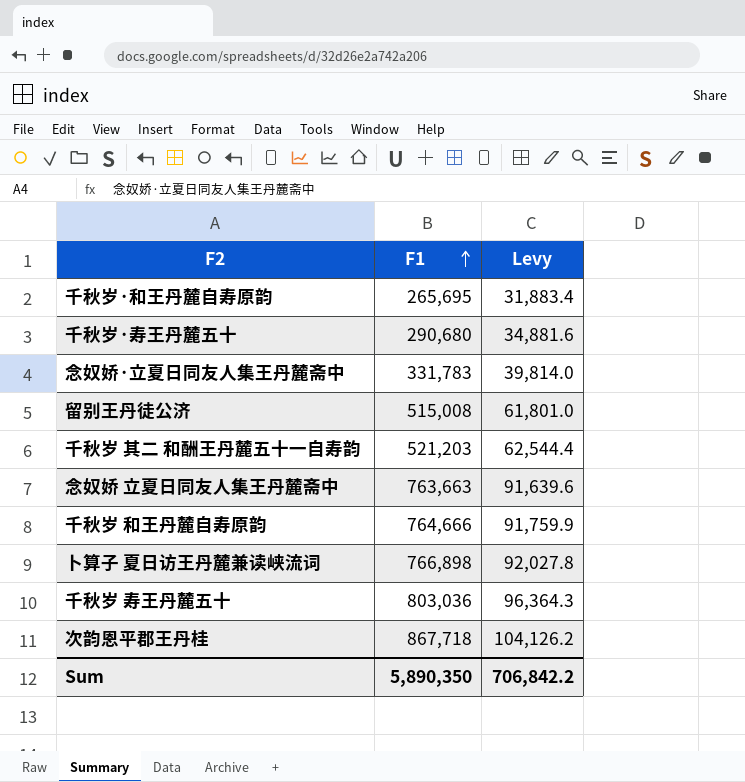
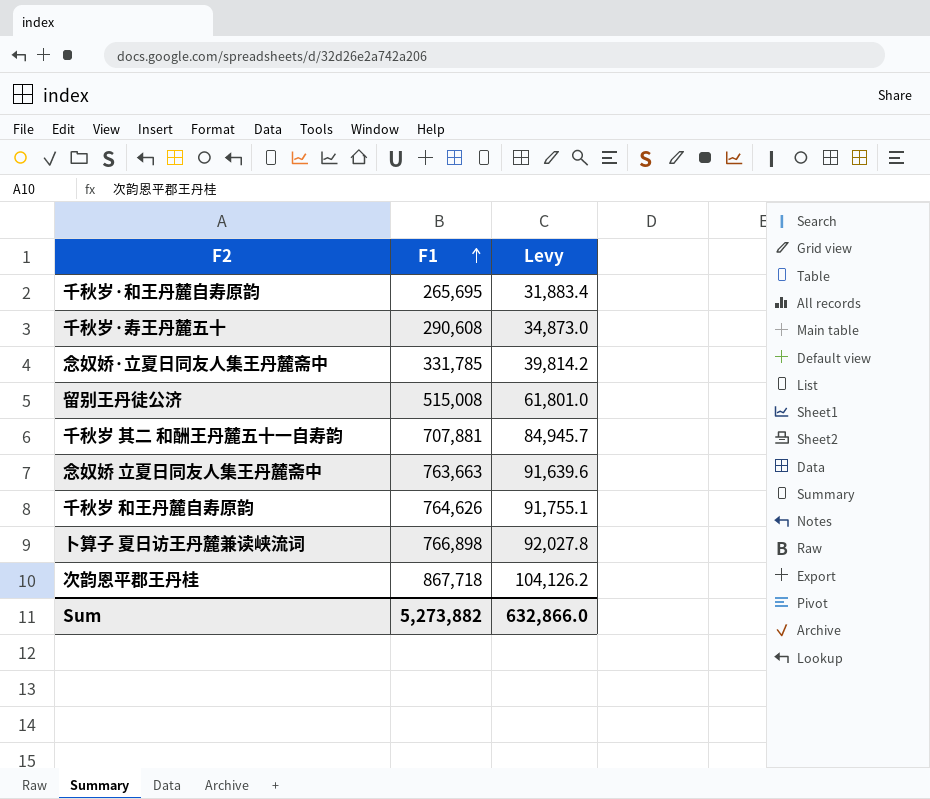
row 千秋岁 寿王丹麓五十: 803,036 | 96,364.3 -> none
千秋岁·寿王丹麓五十 | F1: 290,680 -> 290,608
千秋岁·寿王丹麓五十 | Levy: 34,881.6 -> 34,873.0
念奴娇·立夏日同友人集王丹麓斋中 | F1: 331,783 -> 331,785
念奴娇·立夏日同友人集王丹麓斋中 | Levy: 39,814.0 -> 39,814.2
千秋岁 其二 和酬王丹麓五十一自寿韵 | F1: 521,203 -> 707,881
千秋岁 其二 和酬王丹麓五十一自寿韵 | Levy: 62,544.4 -> 84,945.7
千秋岁 和王丹麓自寿原韵 | F1: 764,666 -> 764,626
千秋岁 和王丹麓自寿原韵 | Levy: 91,759.9 -> 91,755.1
Sum | F1: 5,890,350 -> 5,273,882
Sum | Levy: 706,842.2 -> 632,866.0

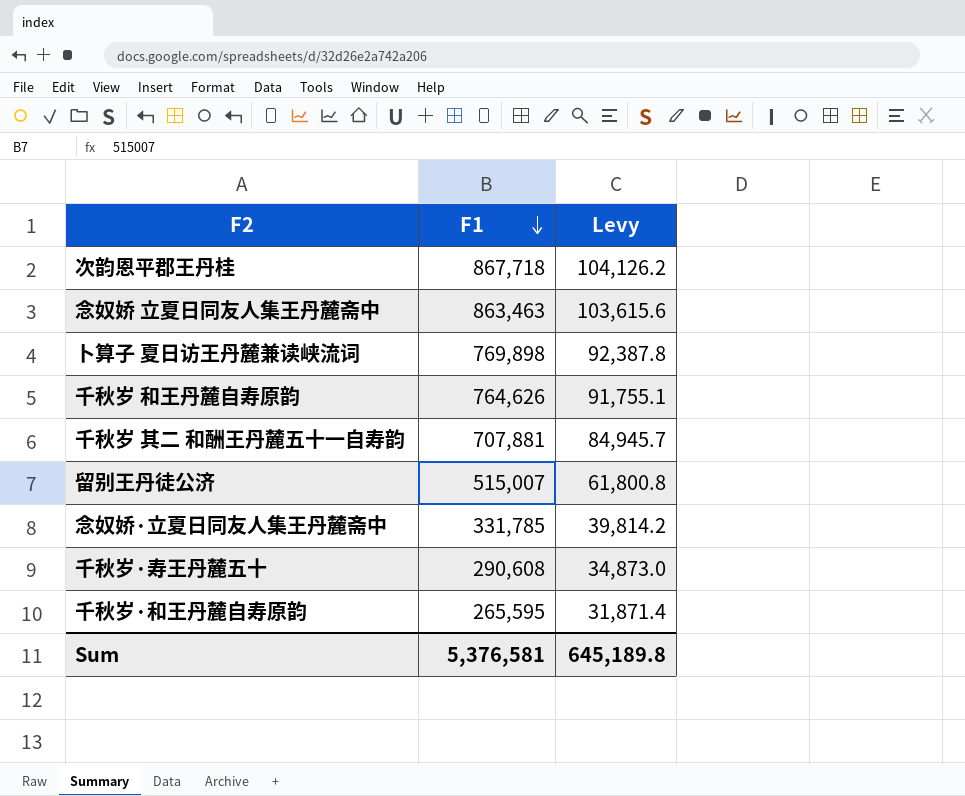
row order: F1 ascending -> F1 descending
念奴娇 立夏日同友人集王丹麓斋中 | F1: 763,663 -> 863,463
念奴娇 立夏日同友人集王丹麓斋中 | Levy: 91,639.6 -> 103,615.6
卜算子 夏日访王丹麓兼读峡流词 | F1: 766,898 -> 769,898
卜算子 夏日访王丹麓兼读峡流词 | Levy: 92,027.8 -> 92,387.8
留别王丹徒公济 | F1: 515,008 -> 515,007
留别王丹徒公济 | Levy: 61,801.0 -> 61,800.8
千秋岁·和王丹麓自寿原韵 | F1: 265,695 -> 265,595
千秋岁·和王丹麓自寿原韵 | Levy: 31,883.4 -> 31,871.4
Sum | F1: 5,273,882 -> 5,376,581
Sum | Levy: 632,866.0 -> 645,189.8

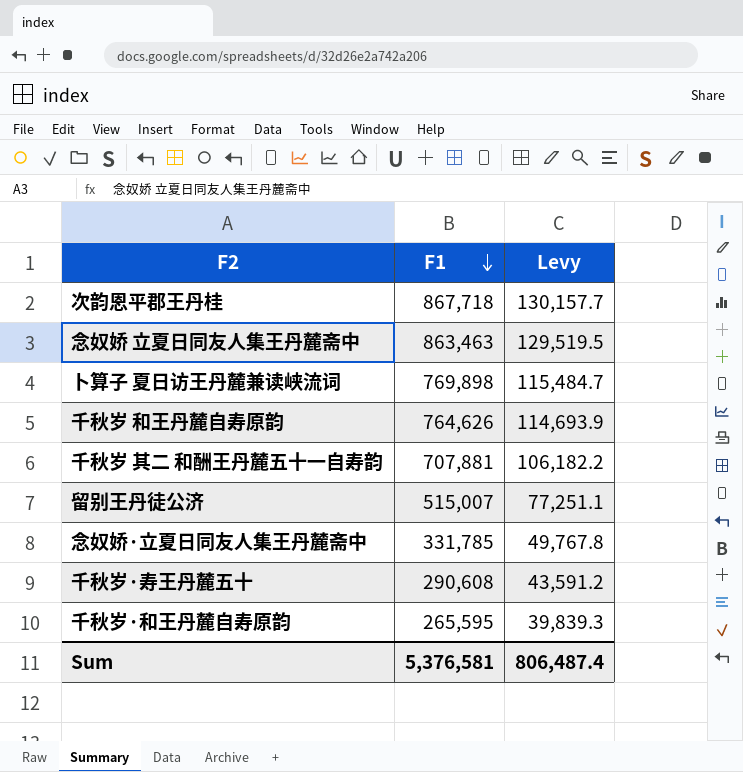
column Levy | formula: [F1] * 0.12 -> [F1] * 0.15
Sum | Levy: 645,189.8 -> 806,487.4

